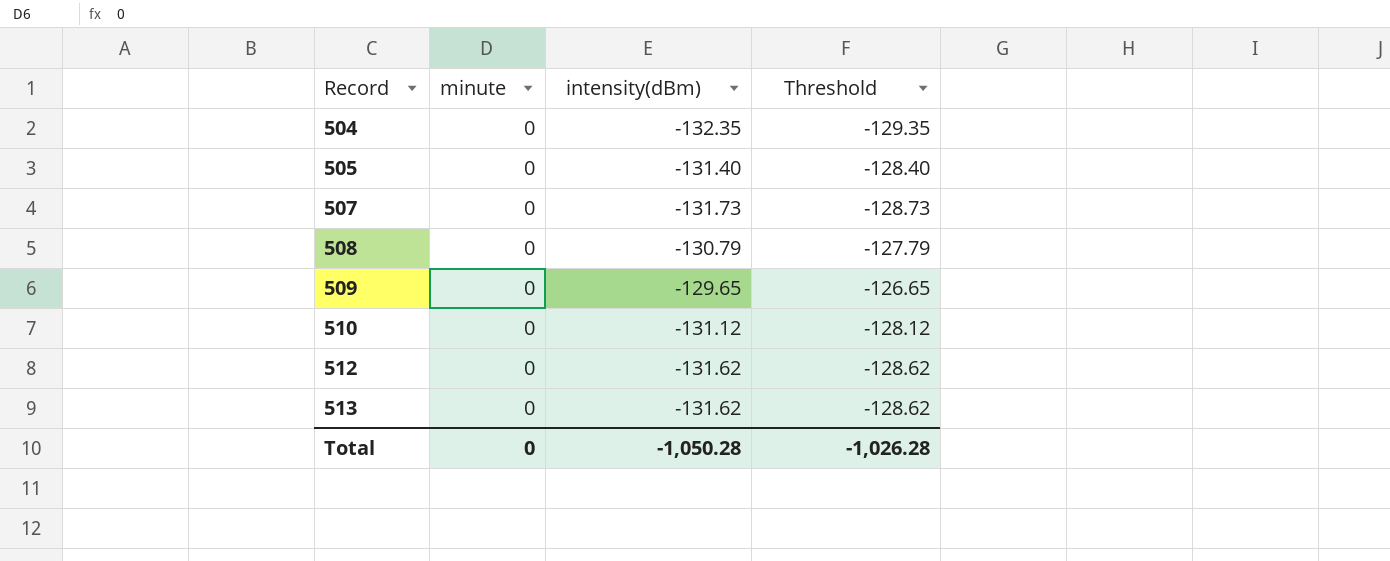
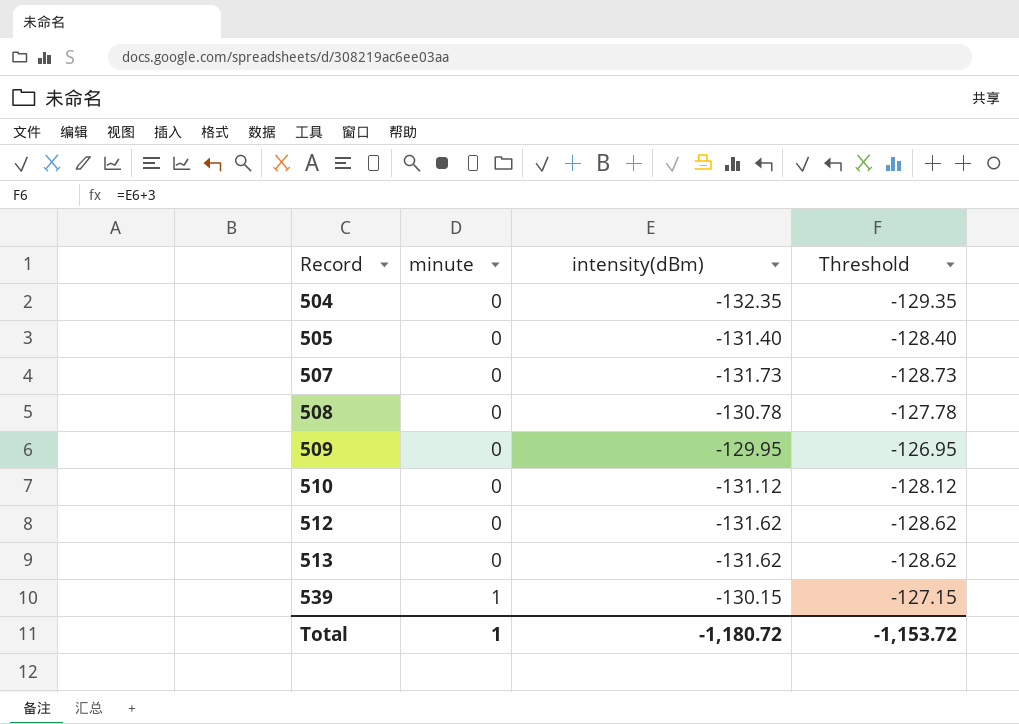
508 | intensity(dBm): -130.79 -> -130.78
508 | Threshold: -127.79 -> -127.78
509 | intensity(dBm): -129.65 -> -129.95
509 | Threshold: -126.65 -> -126.95
row 539: none -> 1 | -130.15 | -127.15
Total | minute: 0 -> 1
Total | intensity(dBm): -1,050.28 -> -1,180.72
Total | Threshold: -1,026.28 -> -1,153.72

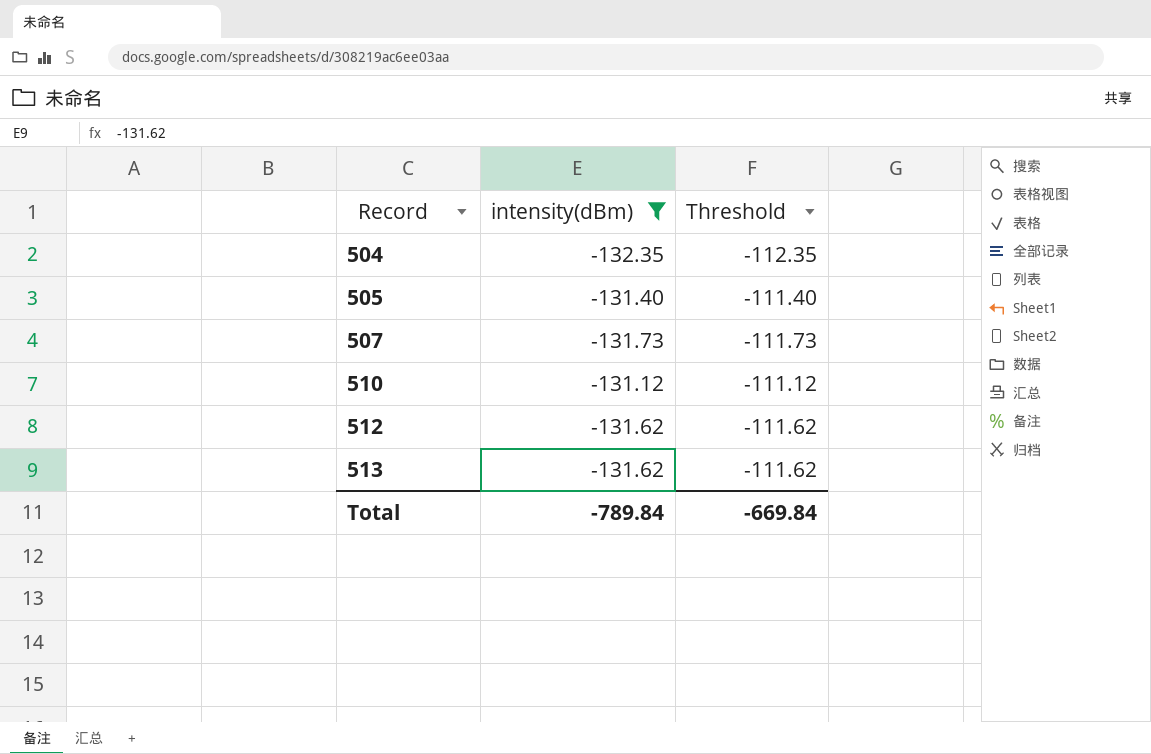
filter: none -> intensity(dBm) <= -131.12
column minute | position: 2 -> none
column Threshold | formula: [intensity(dBm)] + 3 -> [intensity(dBm)] + 20
Total | intensity(dBm): -1,180.72 -> -789.84
Total | Threshold: -1,153.72 -> -669.84

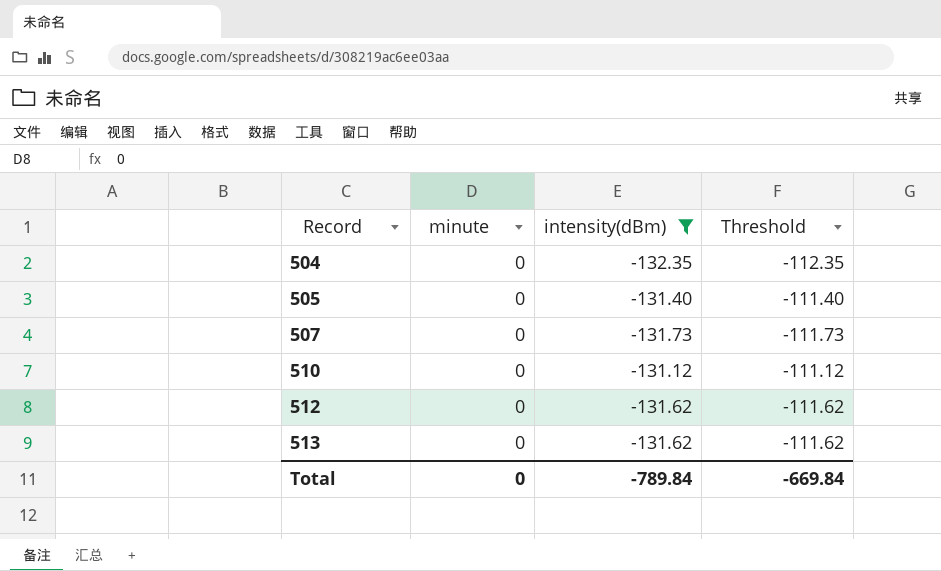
column minute | position: none -> 2

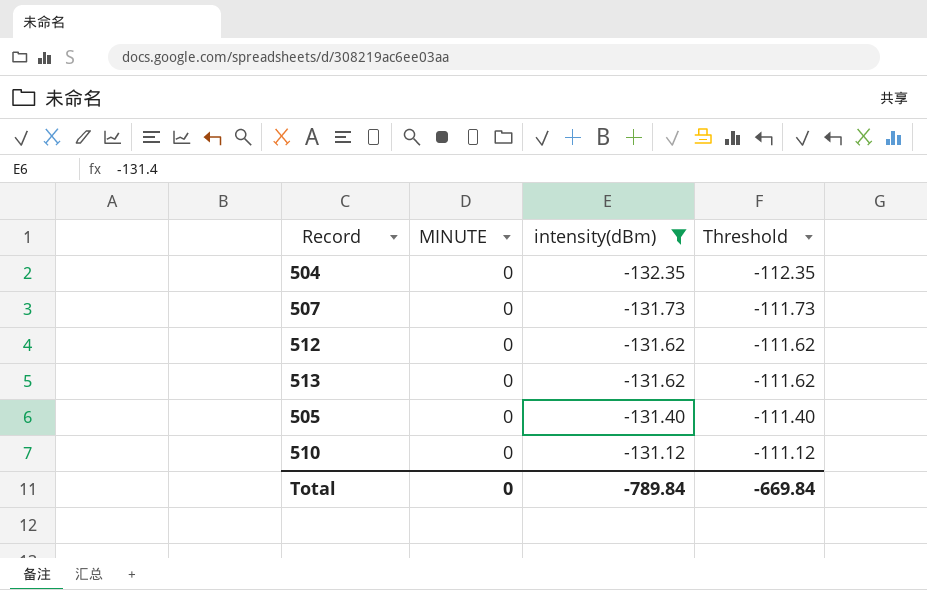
row order: Record ascending -> intensity(dBm) ascending
column name: minute -> MINUTE

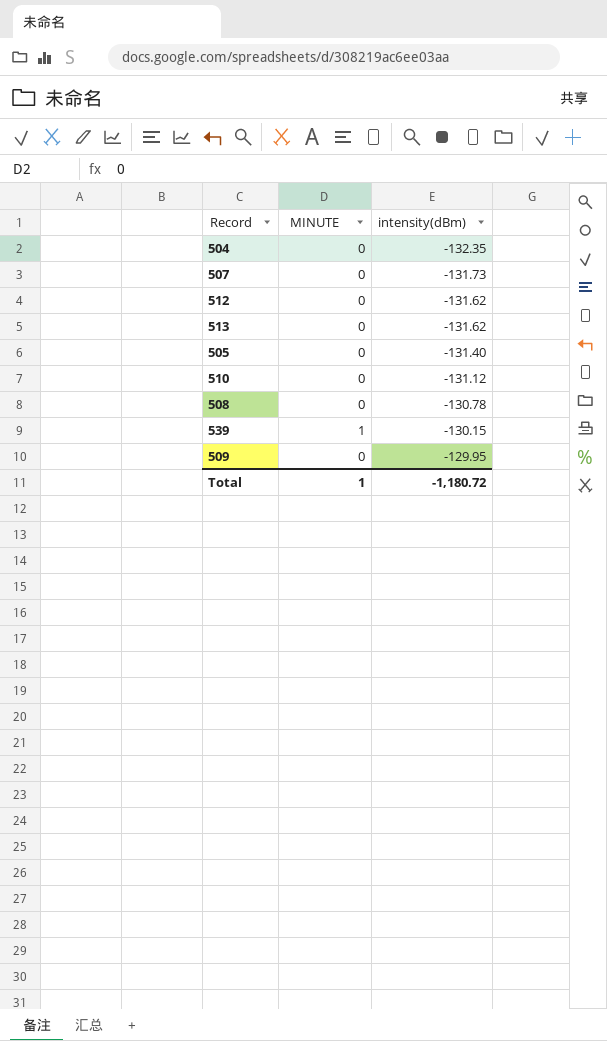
filter: intensity(dBm) <= -131.12 -> none
column Threshold | formula: [intensity(dBm)] + 20 -> none
Total | MINUTE: 0 -> 1
Total | intensity(dBm): -789.84 -> -1,180.72

